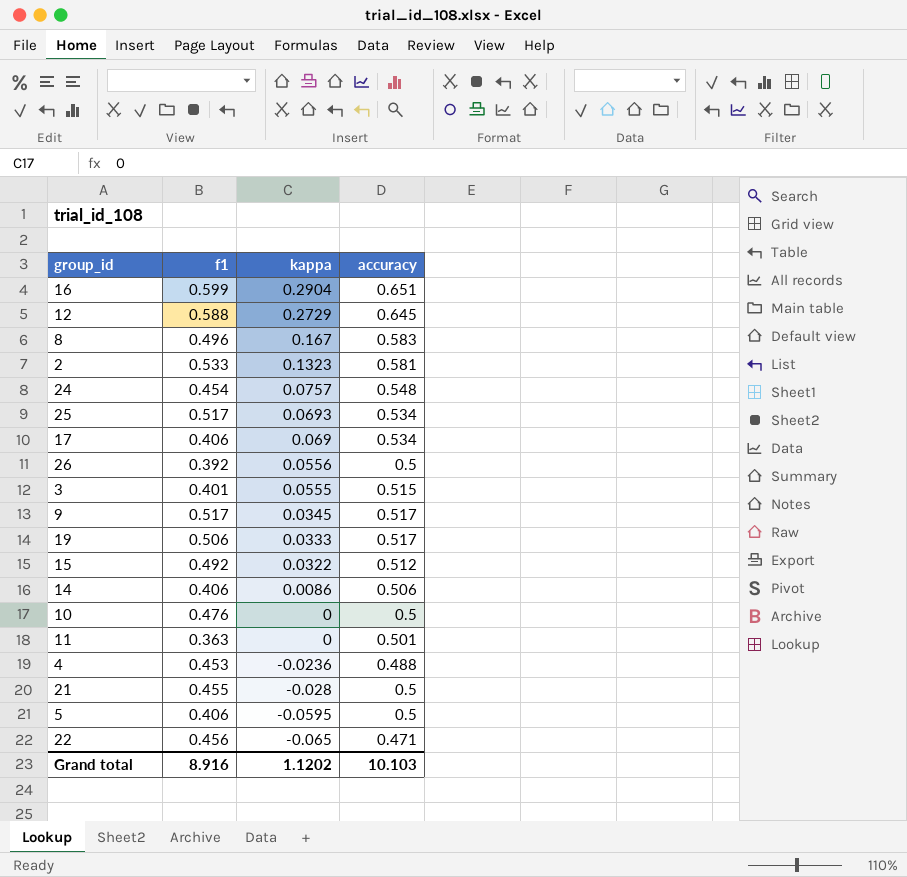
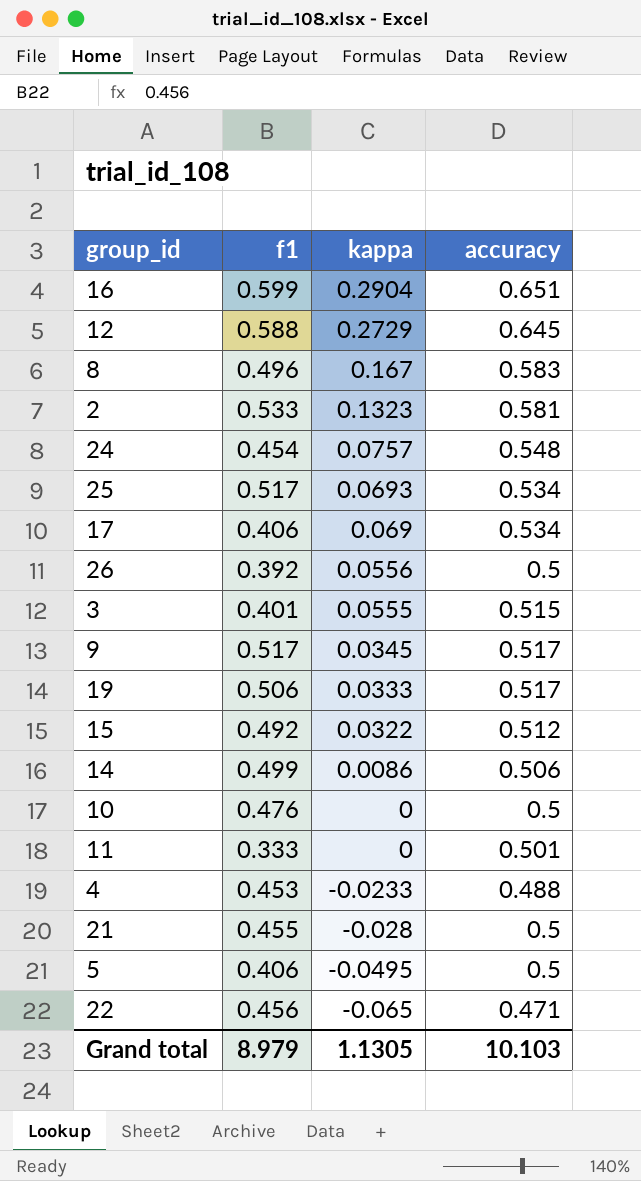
14 | f1: 0.406 -> 0.499
11 | f1: 0.363 -> 0.333
4 | kappa: -0.0236 -> -0.0233
5 | kappa: -0.0595 -> -0.0495
Grand total | f1: 8.916 -> 8.979
Grand total | kappa: 1.1202 -> 1.1305

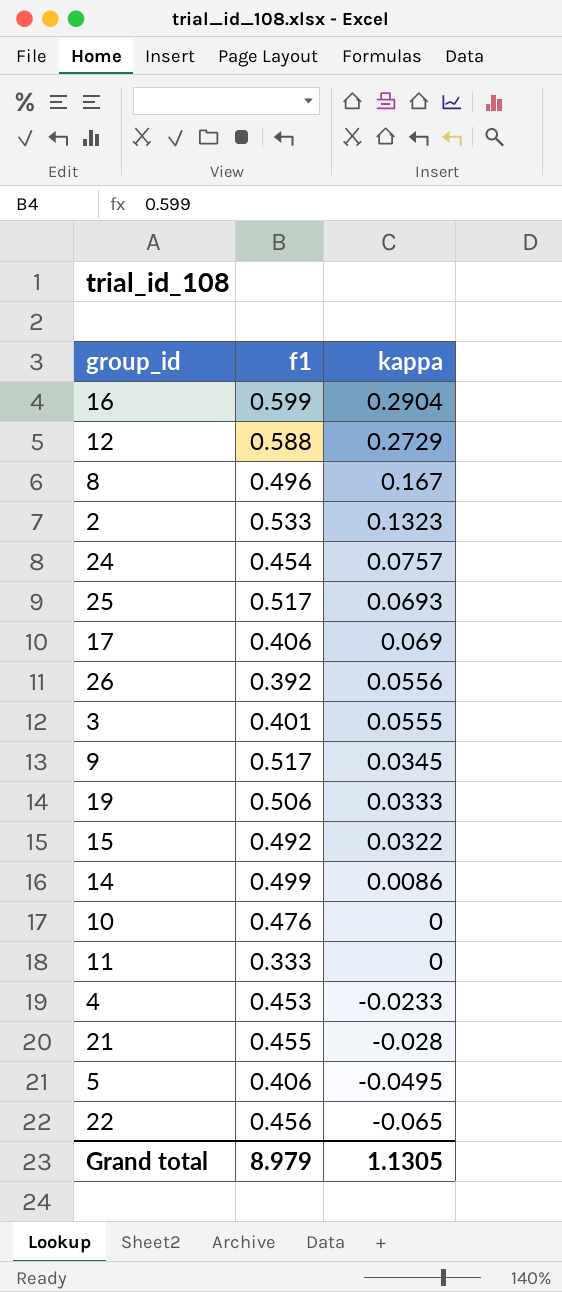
column accuracy | position: 4 -> none

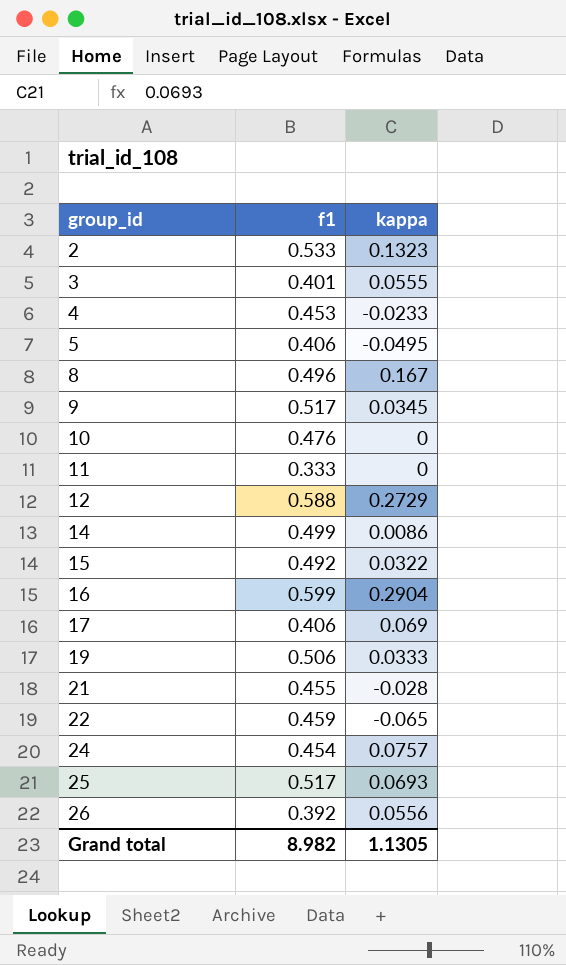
row order: kappa descending -> group_id ascending
22 | f1: 0.456 -> 0.459
Grand total | f1: 8.979 -> 8.982

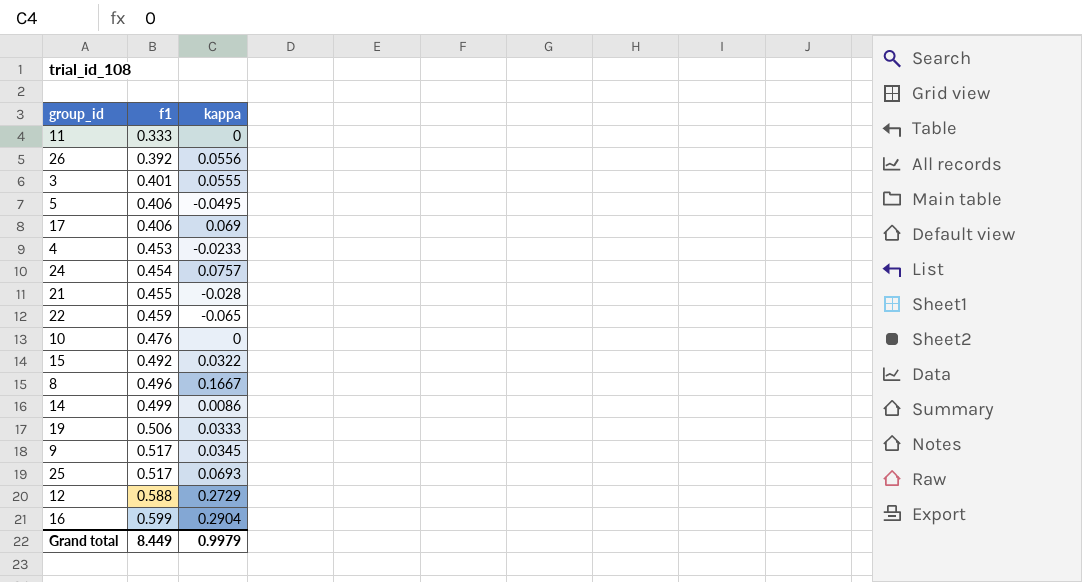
row order: group_id ascending -> f1 ascending
row 2: 0.533 | 0.1323 -> none
8 | kappa: 0.167 -> 0.1667
Grand total | f1: 8.982 -> 8.449
Grand total | kappa: 1.1305 -> 0.9979

